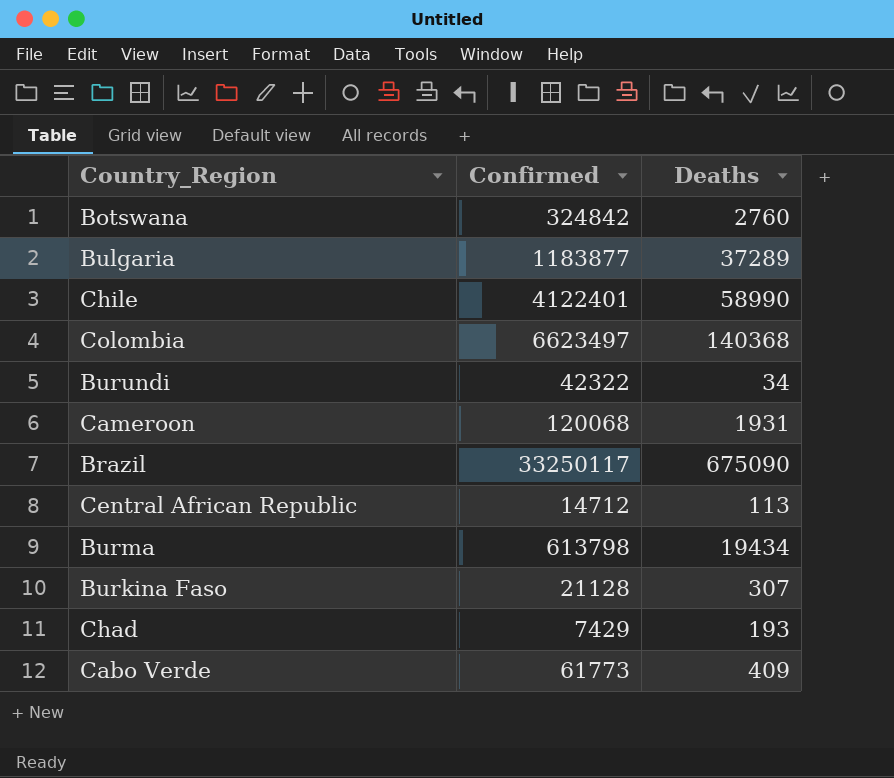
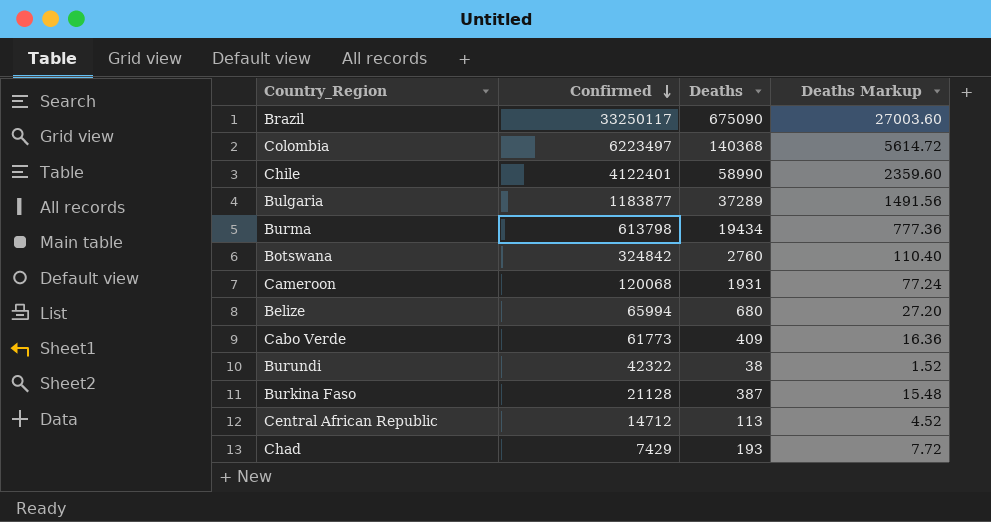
row order: none -> Confirmed descending
column Deaths Markup | formula: none -> [Deaths] * 0.04
Colombia | Confirmed: 6623497 -> 6223497
row Belize: none -> 65994 | 680 | 27.20
Burundi | Deaths: 34 -> 38
Burkina Faso | Deaths: 307 -> 387

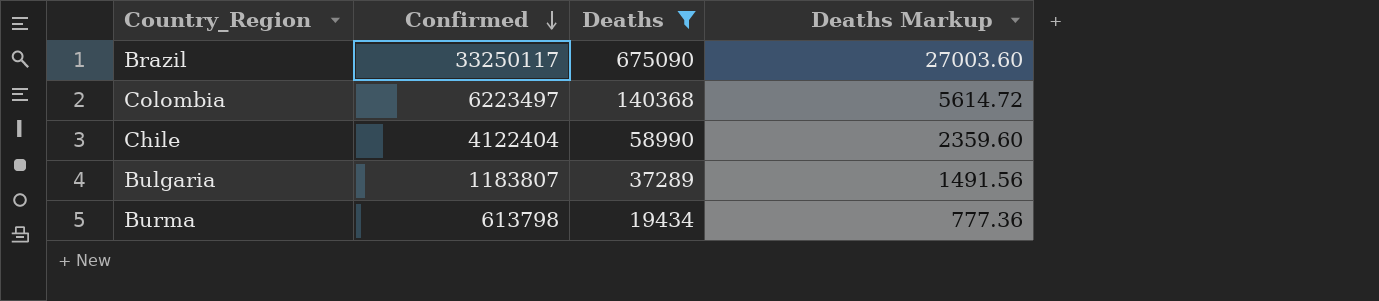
filter: none -> Deaths >= 19434
Chile | Confirmed: 4122401 -> 4122404
Bulgaria | Confirmed: 1183877 -> 1183807

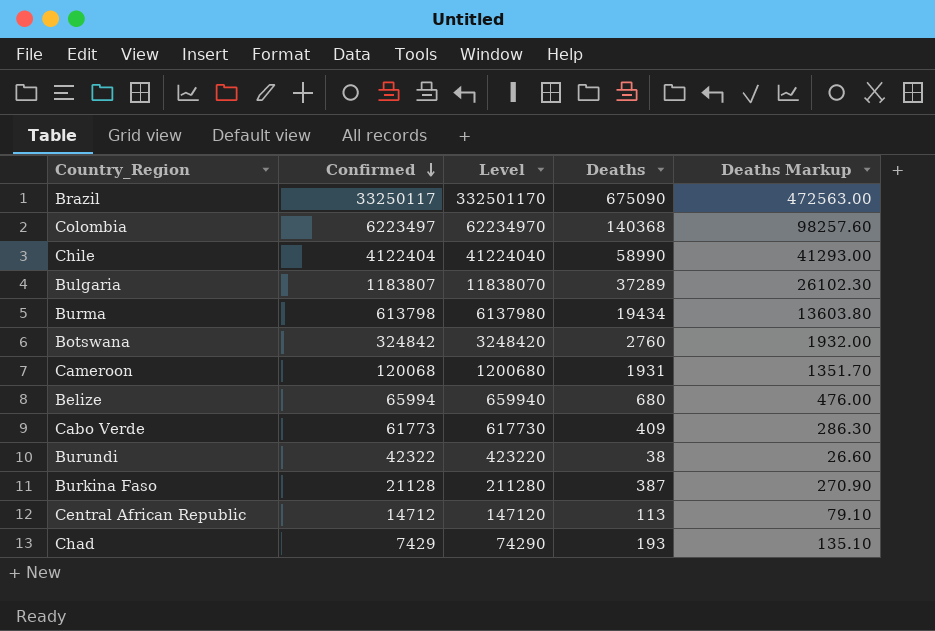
filter: Deaths >= 19434 -> none
column Level | formula: none -> [Confirmed] * 10
column Deaths Markup | formula: [Deaths] * 0.04 -> [Deaths] * 0.7

